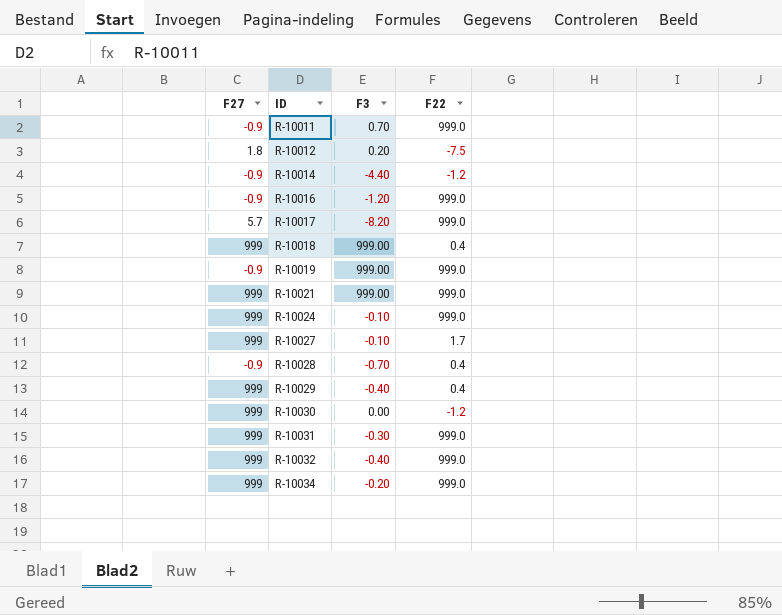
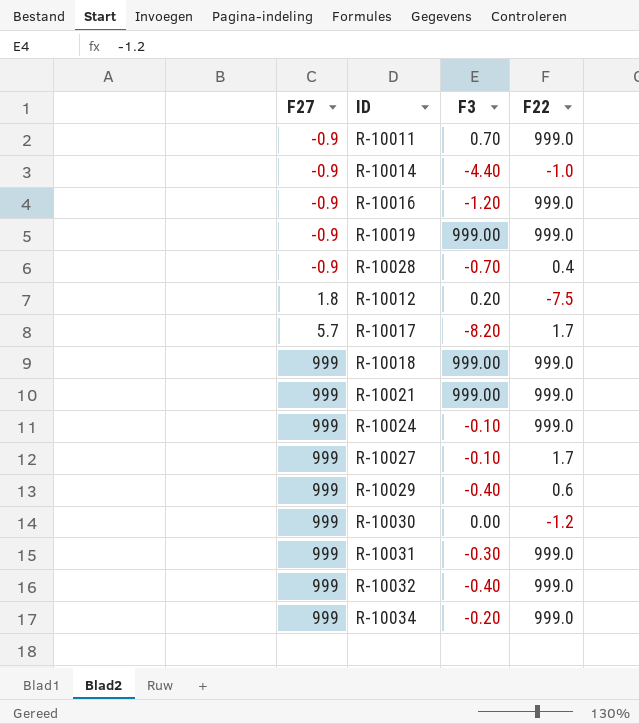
row order: ID ascending -> F27 ascending
R-10014 | F22: -1.2 -> -1.0
R-10017 | F22: 999.0 -> 1.7
R-10018 | F22: 0.4 -> 999.0
R-10029 | F22: 0.4 -> 0.6

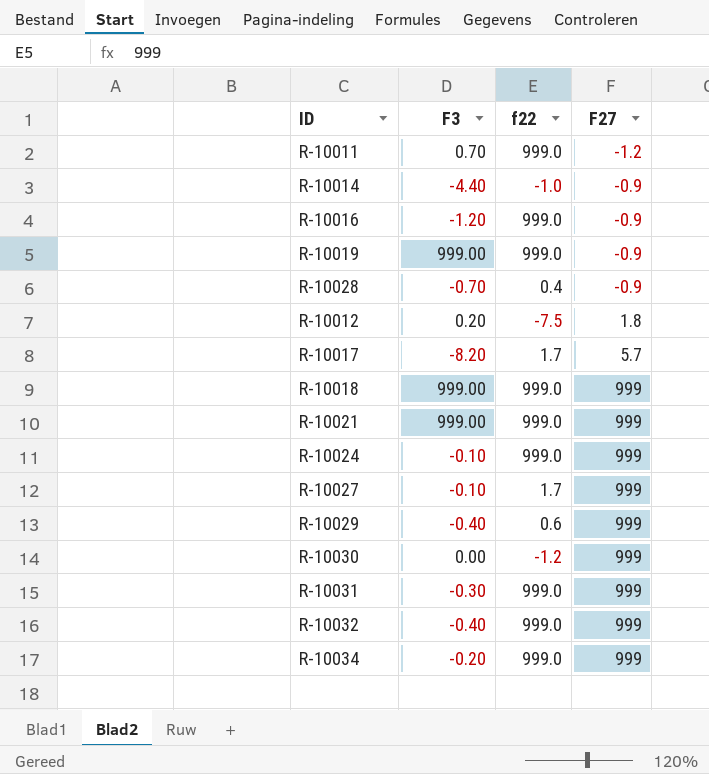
column name: F22 -> f22
column F27 | position: 1 -> 4
R-10011 | F27: -0.9 -> -1.2

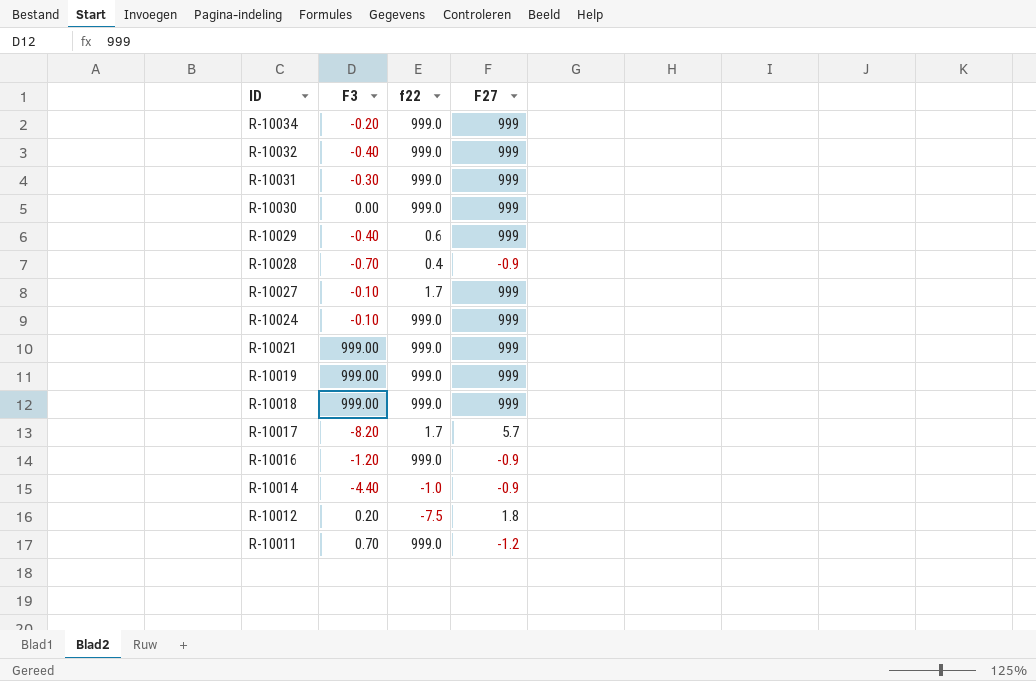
row order: F27 ascending -> ID descending
R-10030 | f22: -1.2 -> 999.0
R-10019 | F27: -0.9 -> 999

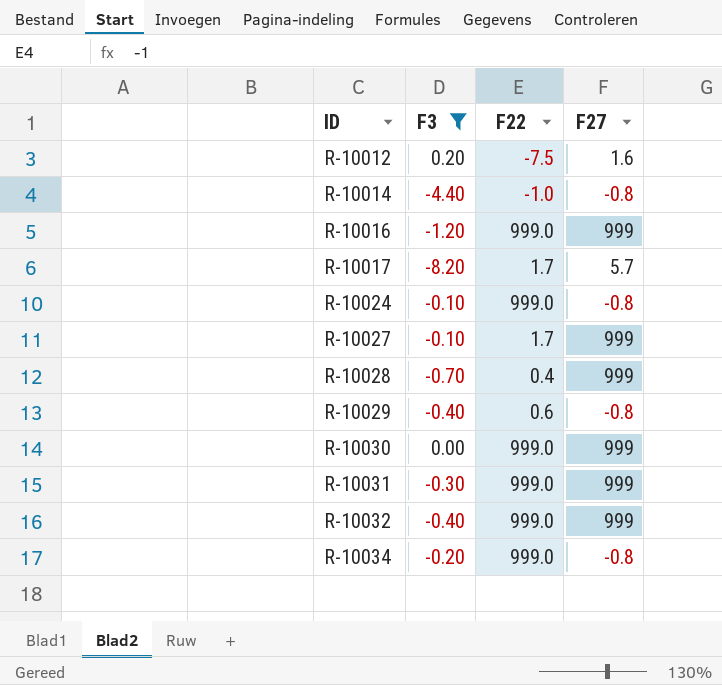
filter: none -> F3 <= 0.20
row order: ID descending -> ID ascending
column name: f22 -> F22
R-10012 | F27: 1.8 -> 1.6
R-10014 | F27: -0.9 -> -0.8
R-10016 | F27: -0.9 -> 999
R-10024 | F27: 999 -> -0.8
R-10028 | F27: -0.9 -> 999
R-10029 | F27: 999 -> -0.8
R-10034 | F27: 999 -> -0.8

